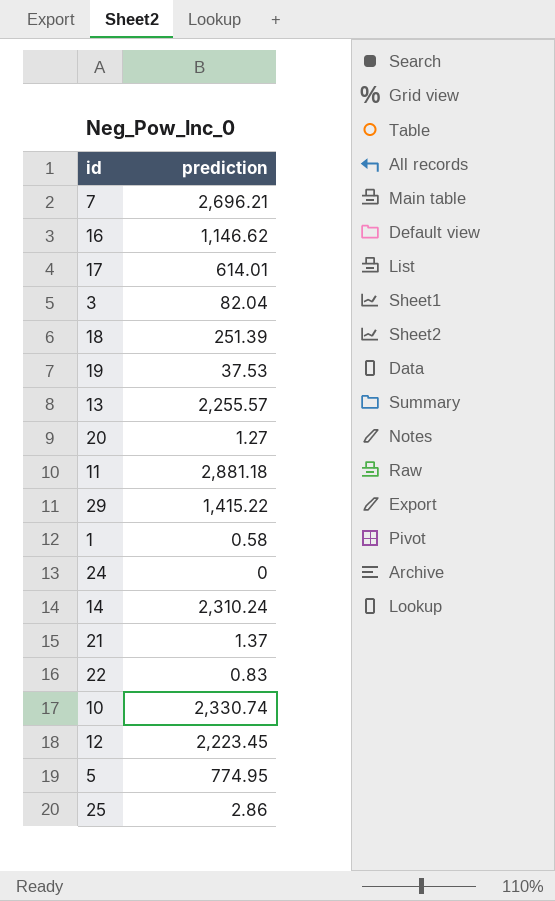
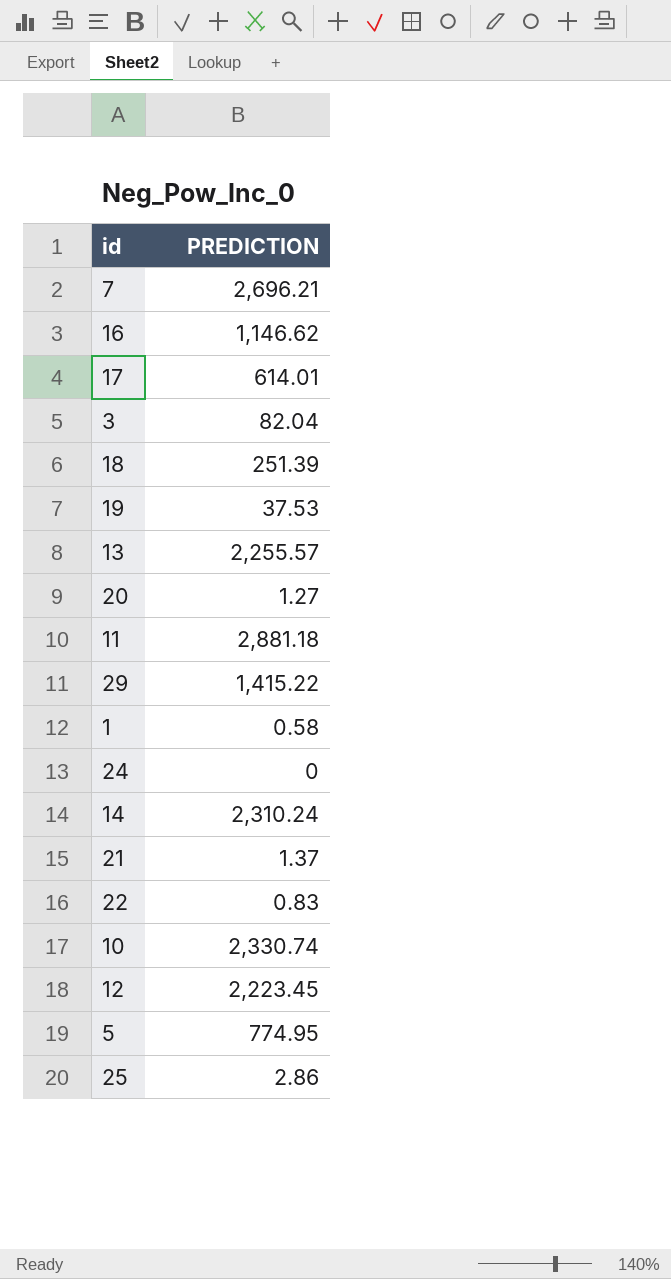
column name: prediction -> PREDICTION

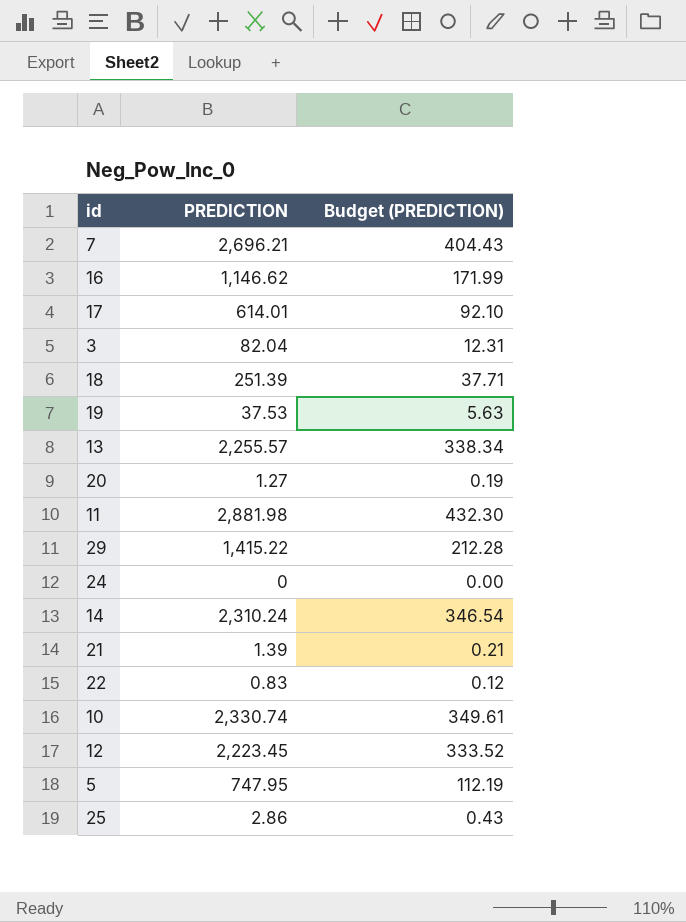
column Budget (PREDICTION) | formula: none -> [PREDICTION] * 0.15
row 1: 0.58 -> none
11 | PREDICTION: 2,881.18 -> 2,881.98
21 | PREDICTION: 1.37 -> 1.39
5 | PREDICTION: 774.95 -> 747.95

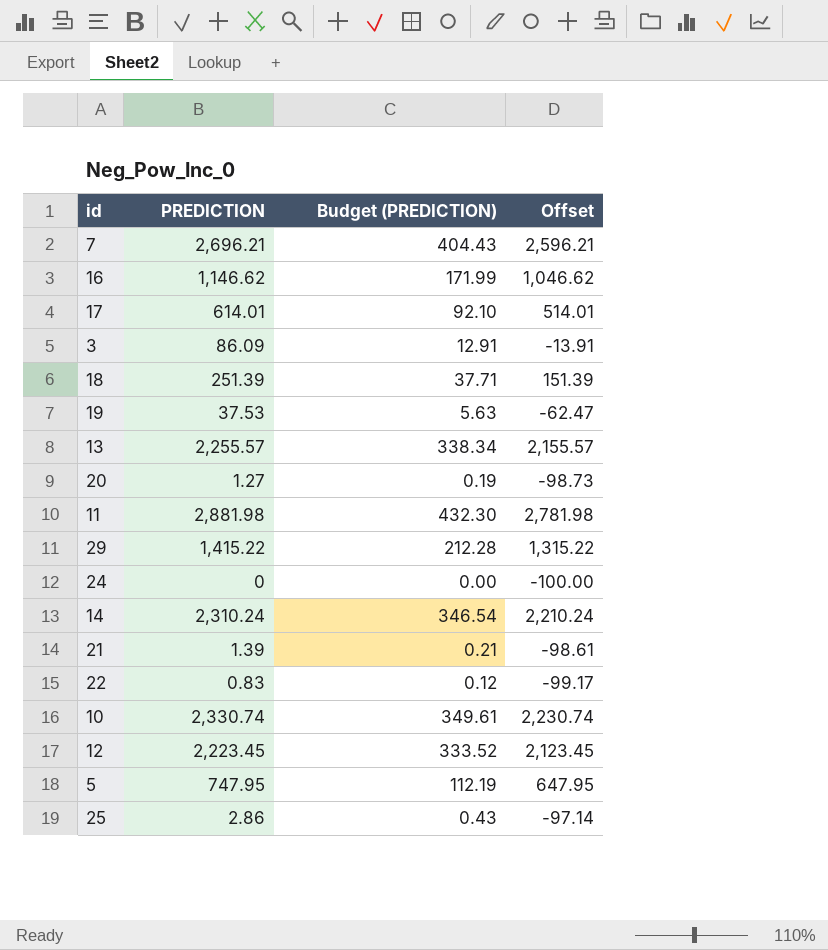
column Offset | formula: none -> [PREDICTION] - 100
3 | PREDICTION: 82.04 -> 86.09
3 | Budget (PREDICTION): 12.31 -> 12.91

